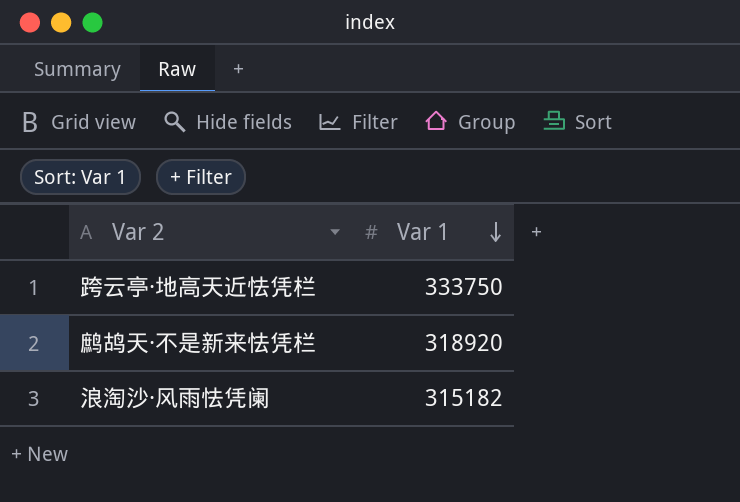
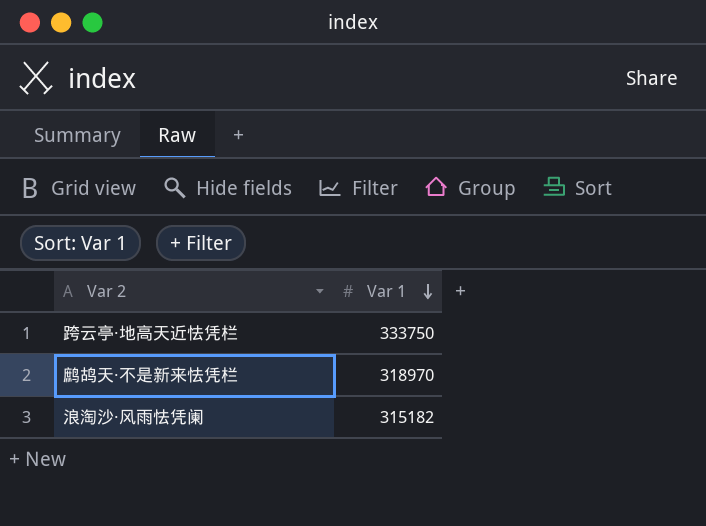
鹧鸪天·不是新来怯凭栏 | Var 1: 318920 -> 318970

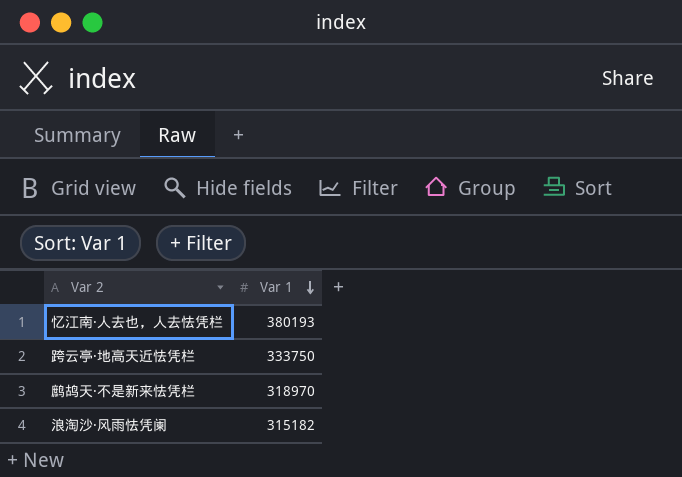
row 忆江南·人去也，人去怯凭栏: none -> 380193

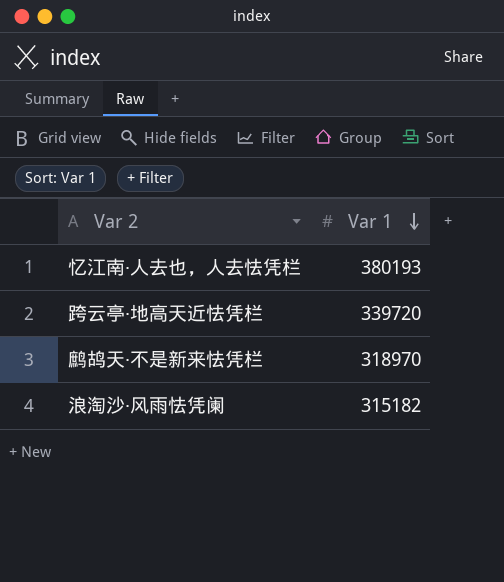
跨云亭·地高天近怯凭栏 | Var 1: 333750 -> 339720

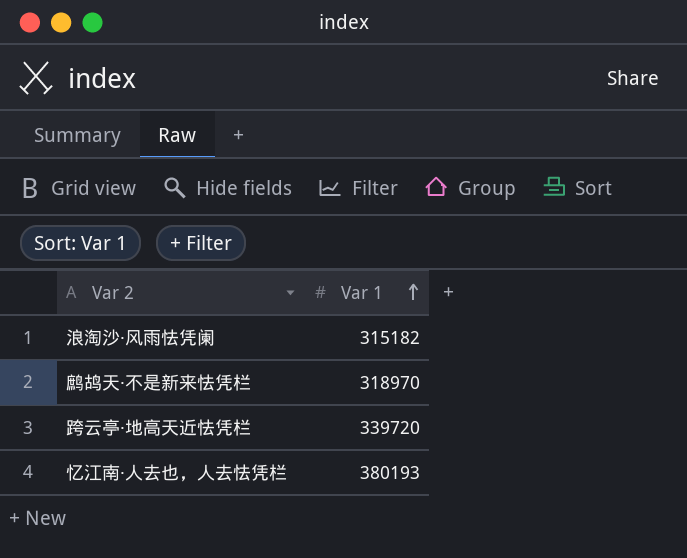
row order: Var 1 descending -> Var 1 ascending

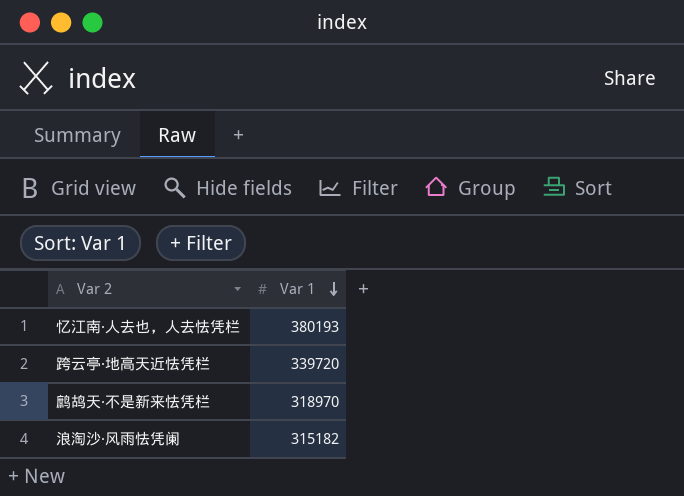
row order: Var 1 ascending -> Var 1 descending

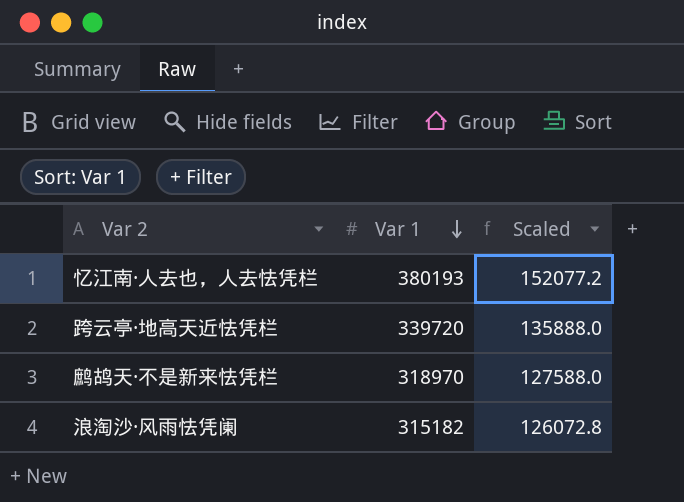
column Scaled | formula: none -> [Var 1] * 0.4

